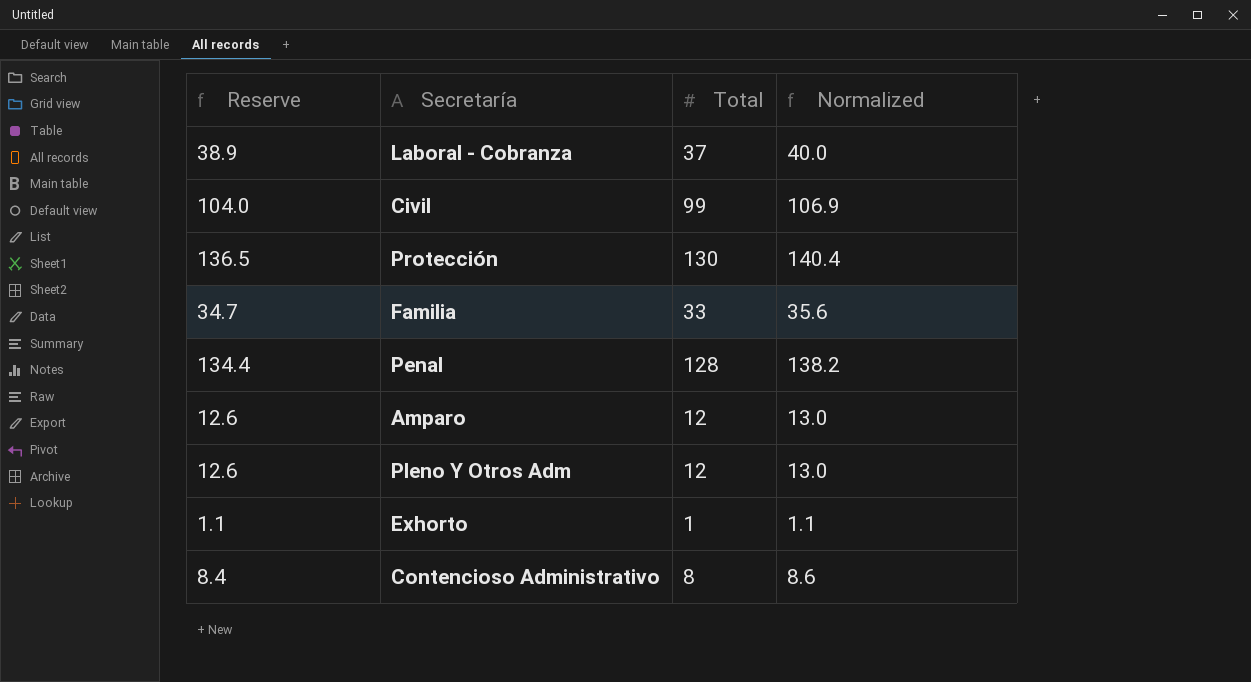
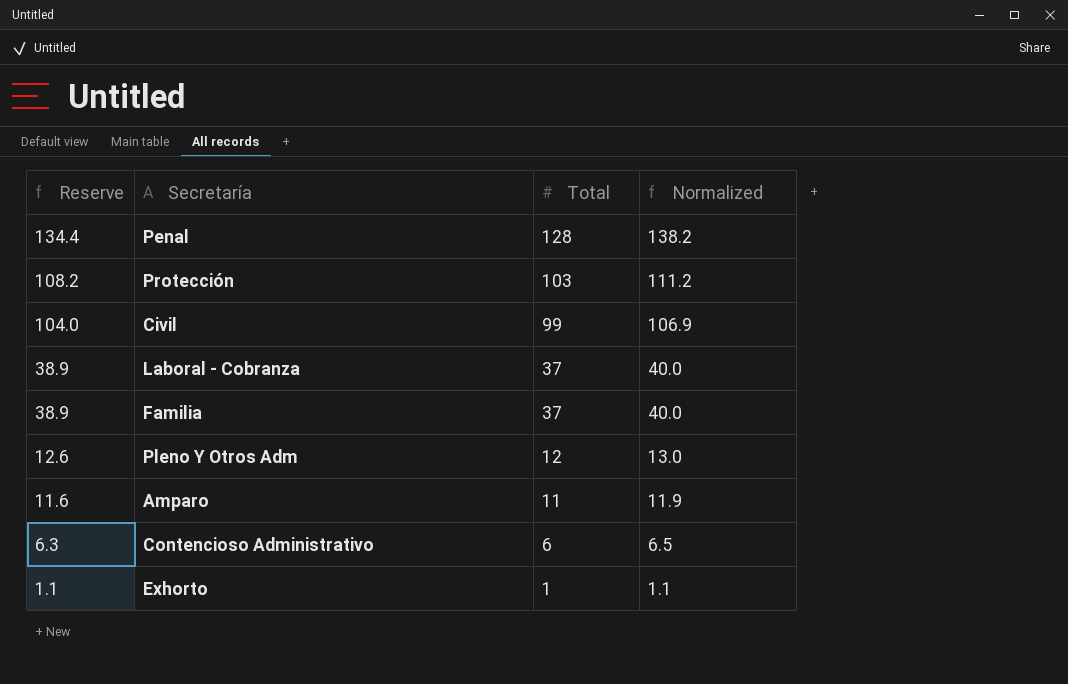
row order: none -> Reserve descending
Protección | Reserve: 136.5 -> 108.2
Protección | Total: 130 -> 103
Protección | Normalized: 140.4 -> 111.2
Familia | Reserve: 34.7 -> 38.9
Familia | Total: 33 -> 37
Familia | Normalized: 35.6 -> 40.0
Amparo | Reserve: 12.6 -> 11.6
Amparo | Total: 12 -> 11
Amparo | Normalized: 13.0 -> 11.9
Contencioso Administrativo | Reserve: 8.4 -> 6.3
Contencioso Administrativo | Total: 8 -> 6
Contencioso Administrativo | Normalized: 8.6 -> 6.5

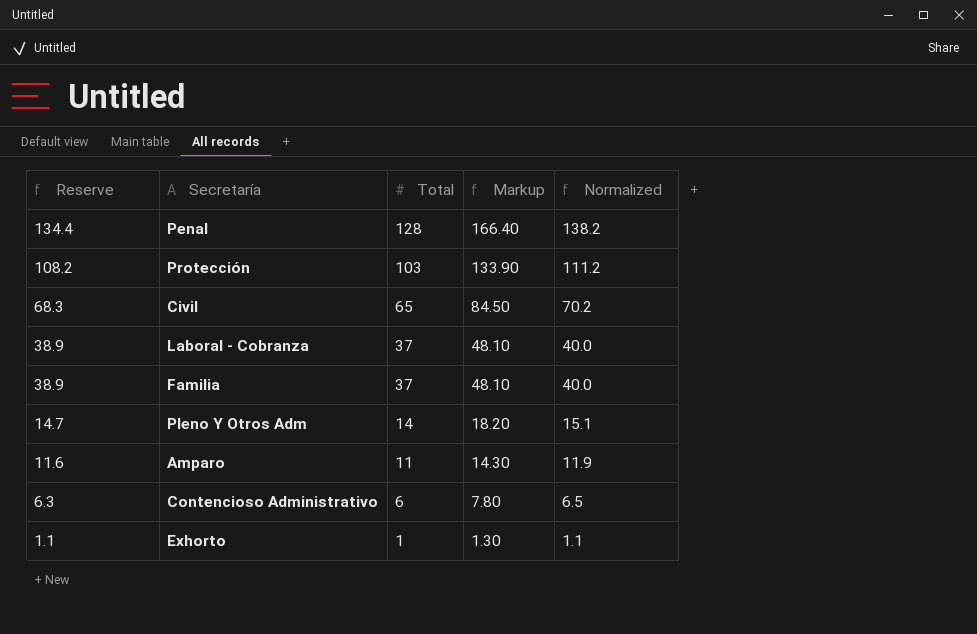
column Markup | formula: none -> [Total] * 1.3
Civil | Reserve: 104.0 -> 68.3
Civil | Total: 99 -> 65
Civil | Normalized: 106.9 -> 70.2
Pleno Y Otros Adm | Reserve: 12.6 -> 14.7
Pleno Y Otros Adm | Total: 12 -> 14
Pleno Y Otros Adm | Normalized: 13.0 -> 15.1

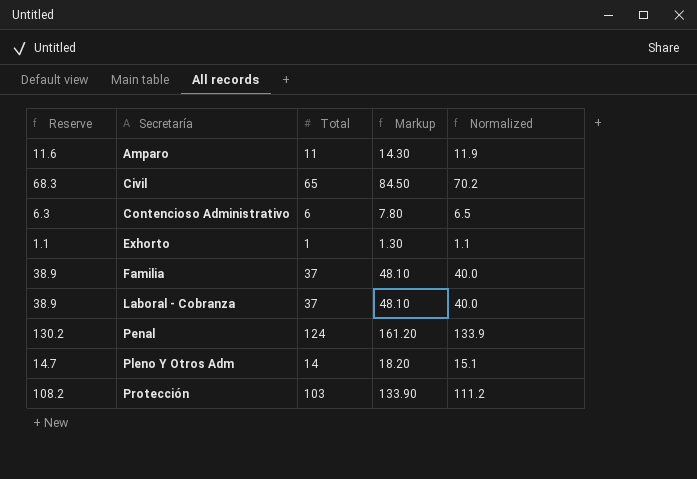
row order: Reserve descending -> Secretaría ascending
Penal | Reserve: 134.4 -> 130.2
Penal | Total: 128 -> 124
Penal | Markup: 166.40 -> 161.20
Penal | Normalized: 138.2 -> 133.9

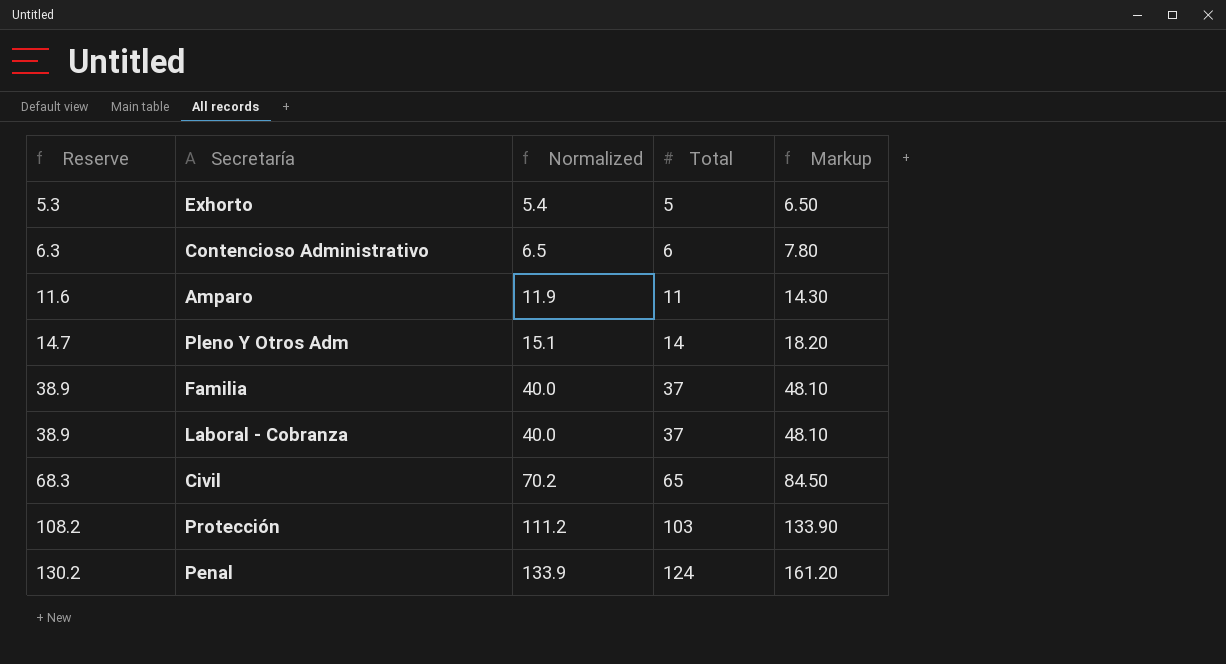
row order: Secretaría ascending -> Reserve ascending
column Normalized | position: 5 -> 3
Exhorto | Reserve: 1.1 -> 5.3
Exhorto | Normalized: 1.1 -> 5.4
Exhorto | Total: 1 -> 5
Exhorto | Markup: 1.30 -> 6.50

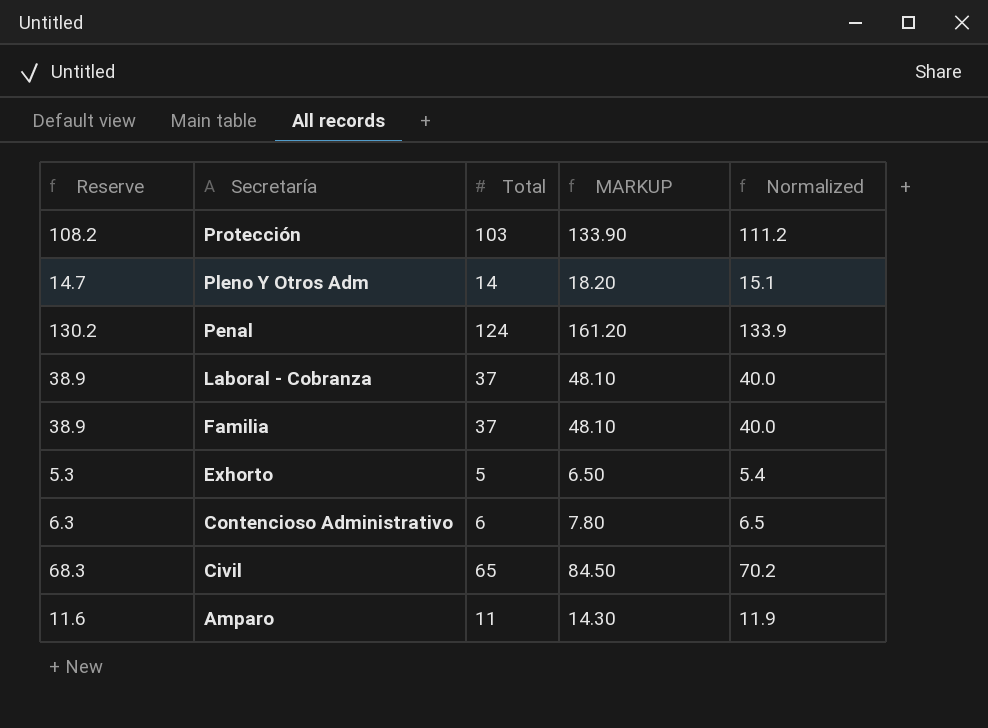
row order: Reserve ascending -> Secretaría descending
column name: Markup -> MARKUP
column Normalized | position: 3 -> 5

